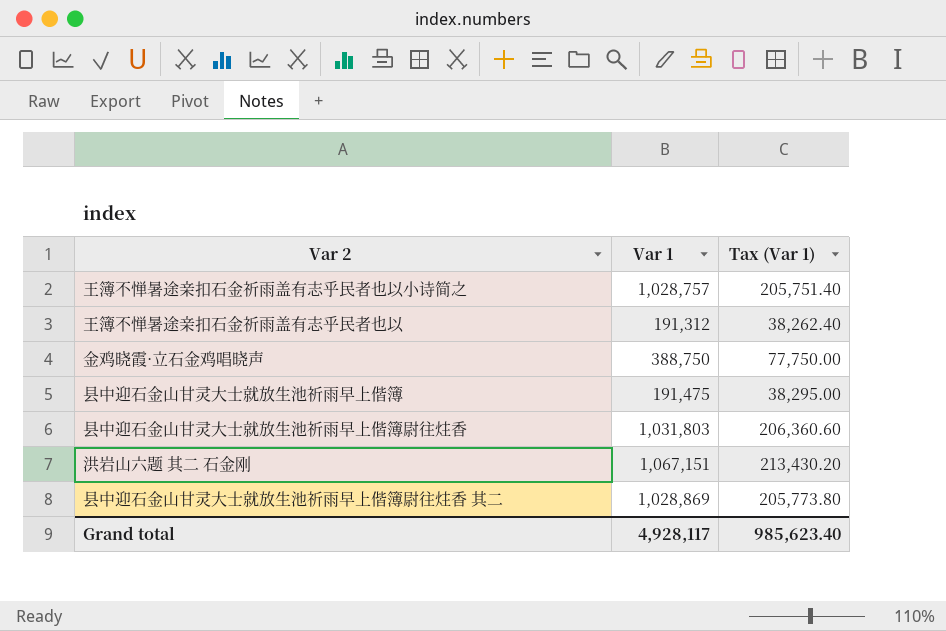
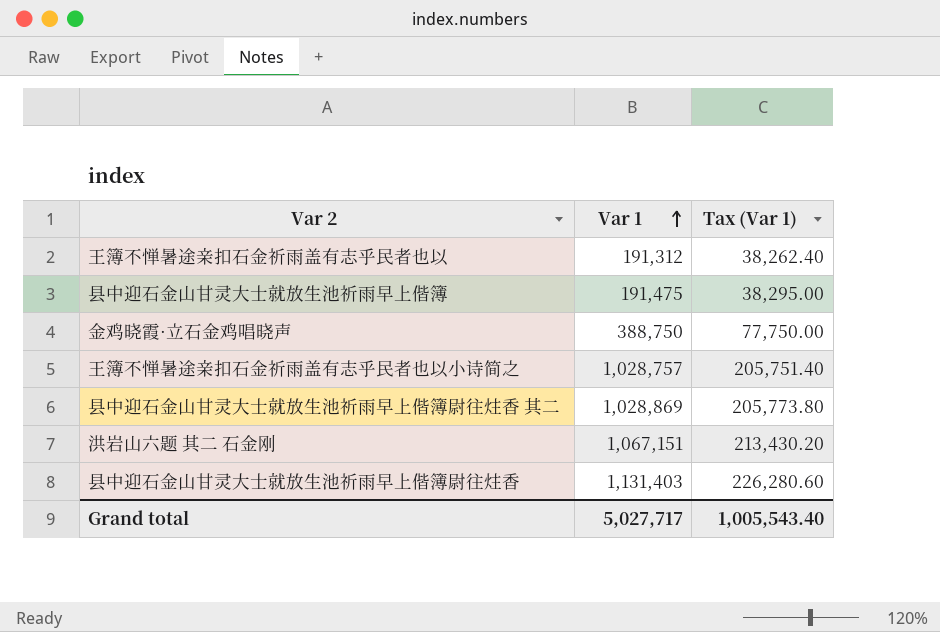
row order: none -> Var 1 ascending
县中迎石金山甘灵大士就放生池祈雨早上偕簿尉往炷香 | Var 1: 1,031,803 -> 1,131,403
县中迎石金山甘灵大士就放生池祈雨早上偕簿尉往炷香 | Tax (Var 1): 206,360.60 -> 226,280.60
Grand total | Var 1: 4,928,117 -> 5,027,717
Grand total | Tax (Var 1): 985,623.40 -> 1,005,543.40

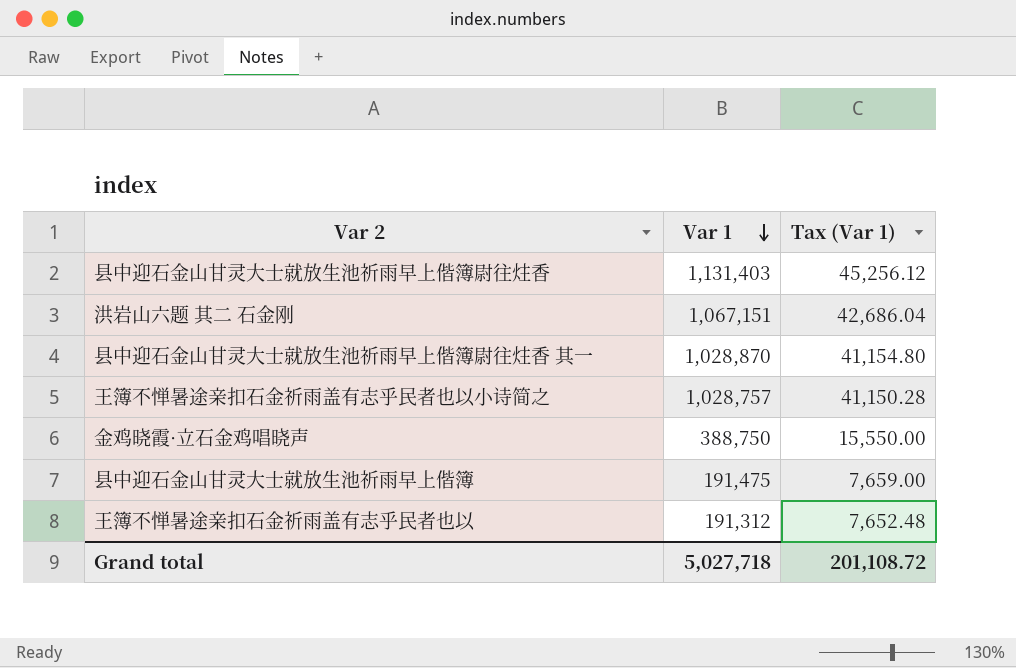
row order: Var 1 ascending -> Var 1 descending
column Tax (Var 1) | formula: [Var 1] * 0.2 -> [Var 1] * 0.04
row 县中迎石金山甘灵大士就放生池祈雨早上偕簿尉往炷香 其二: 1,028,869 | 205,773.80 -> none
row 县中迎石金山甘灵大士就放生池祈雨早上偕簿尉往炷香 其一: none -> 1,028,870 | 41,154.80
Grand total | Var 1: 5,027,717 -> 5,027,718
Grand total | Tax (Var 1): 1,005,543.40 -> 201,108.72

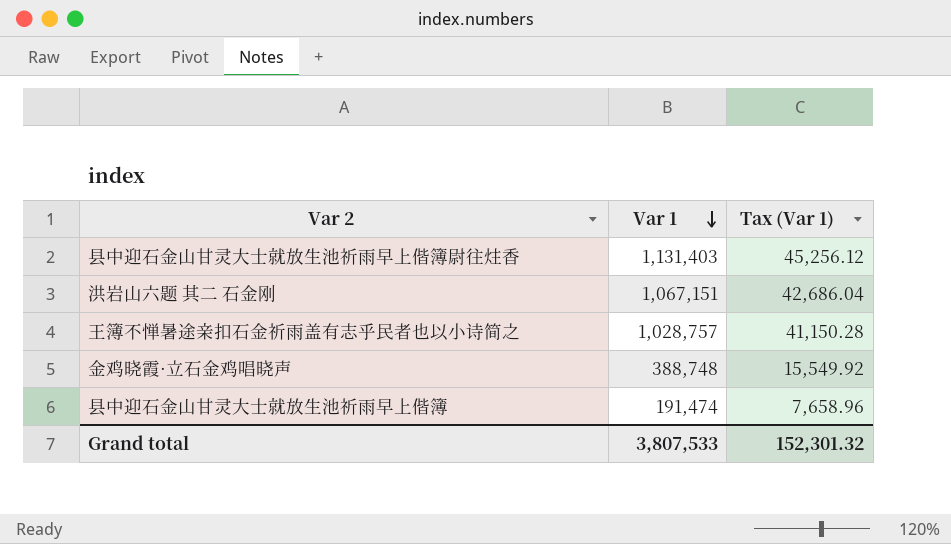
row 县中迎石金山甘灵大士就放生池祈雨早上偕簿尉往炷香 其一: 1,028,870 | 41,154.80 -> none
row 王簿不惮暑途亲扣石金祈雨盖有志乎民者也以: 191,312 | 7,652.48 -> none
金鸡晓霞·立石金鸡唱晓声 | Var 1: 388,750 -> 388,748
金鸡晓霞·立石金鸡唱晓声 | Tax (Var 1): 15,550.00 -> 15,549.92
县中迎石金山甘灵大士就放生池祈雨早上偕簿 | Var 1: 191,475 -> 191,474
县中迎石金山甘灵大士就放生池祈雨早上偕簿 | Tax (Var 1): 7,659.00 -> 7,658.96
Grand total | Var 1: 5,027,718 -> 3,807,533
Grand total | Tax (Var 1): 201,108.72 -> 152,301.32

